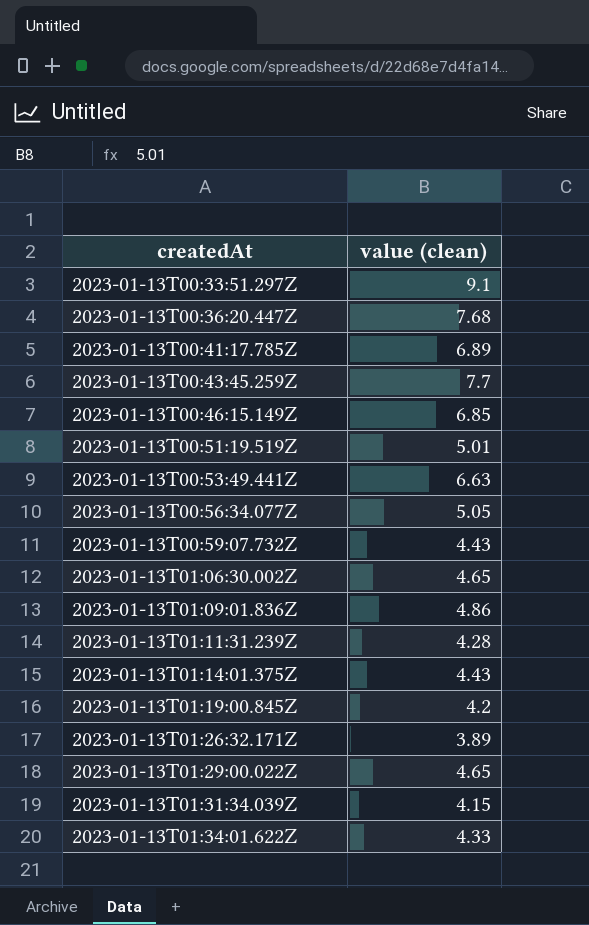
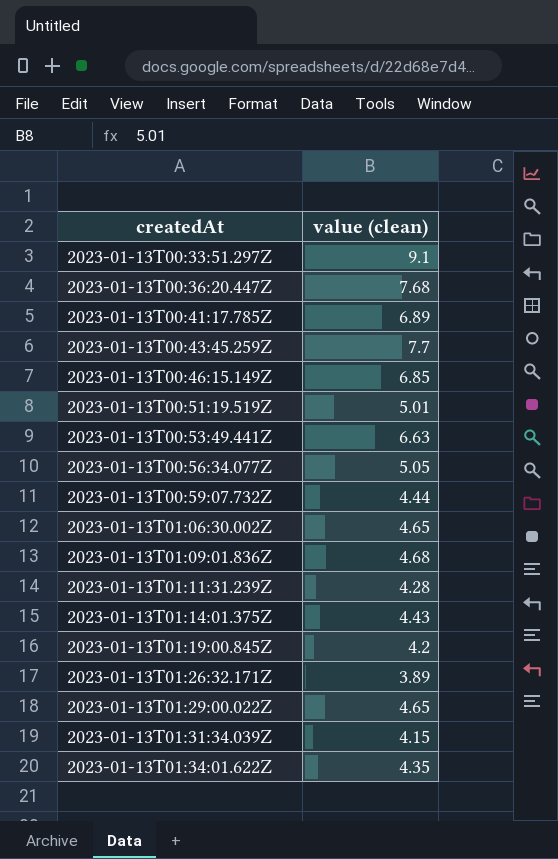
2023-01-13T00:59:07.732Z | value (clean): 4.43 -> 4.44
2023-01-13T01:09:01.836Z | value (clean): 4.86 -> 4.68
2023-01-13T01:34:01.622Z | value (clean): 4.33 -> 4.35

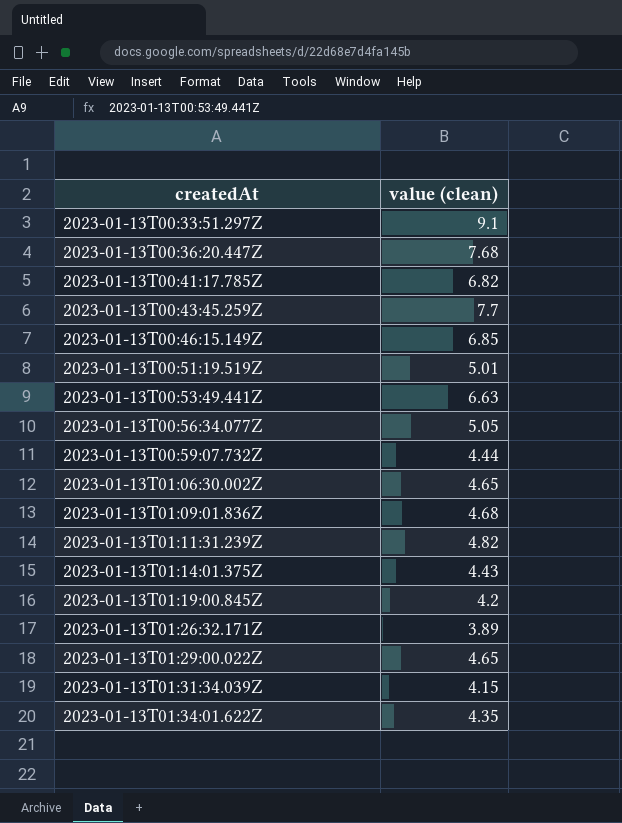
2023-01-13T00:41:17.785Z | value (clean): 6.89 -> 6.82
2023-01-13T01:11:31.239Z | value (clean): 4.28 -> 4.82

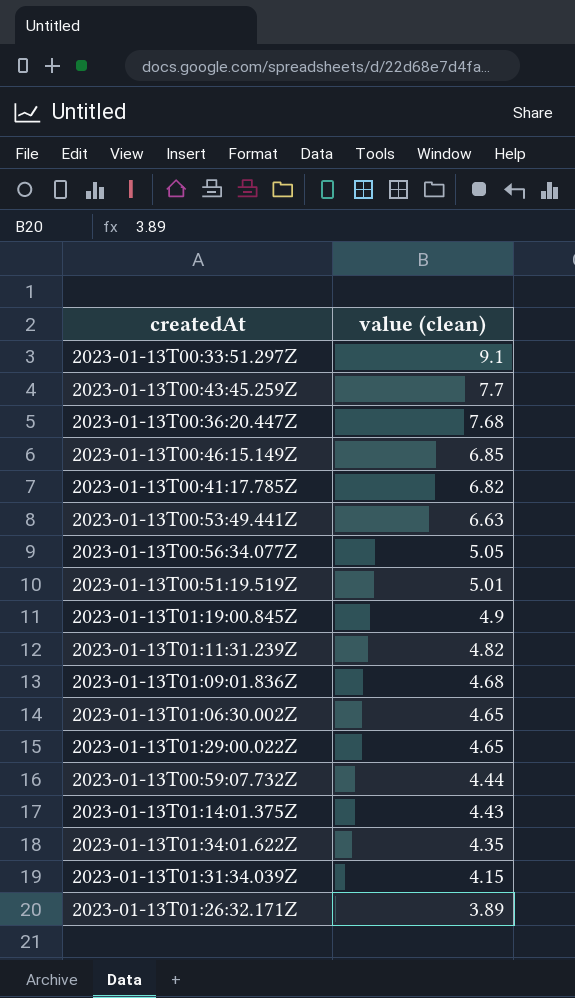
row order: createdAt ascending -> value (clean) descending
2023-01-13T01:19:00.845Z | value (clean): 4.2 -> 4.9

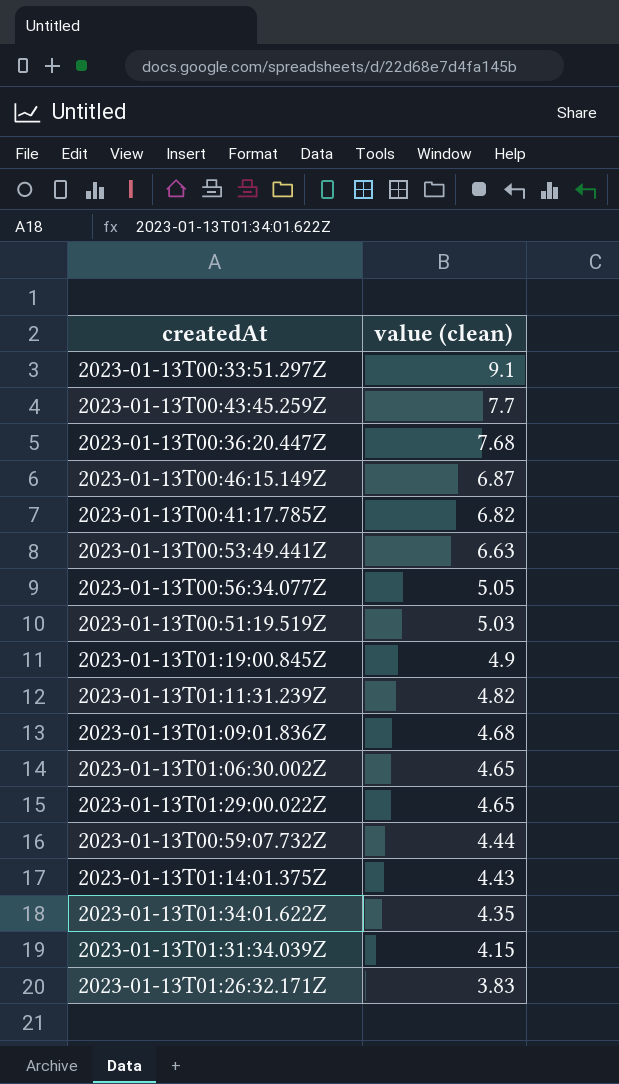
2023-01-13T00:46:15.149Z | value (clean): 6.85 -> 6.87
2023-01-13T00:51:19.519Z | value (clean): 5.01 -> 5.03
2023-01-13T01:26:32.171Z | value (clean): 3.89 -> 3.83

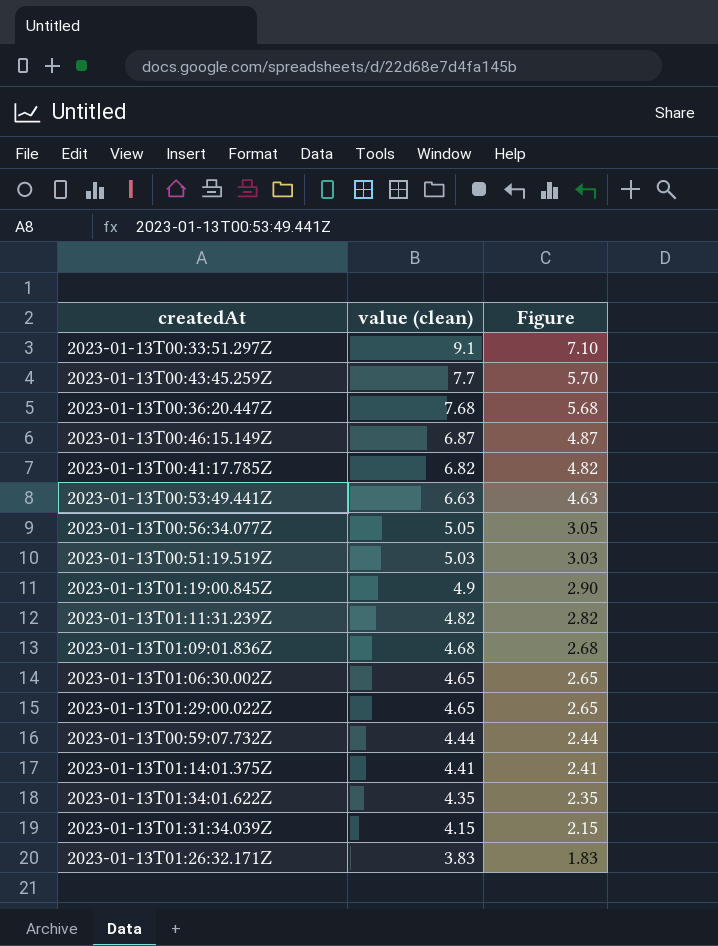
column Figure | formula: none -> [value (clean)] - 2
2023-01-13T01:14:01.375Z | value (clean): 4.43 -> 4.41

